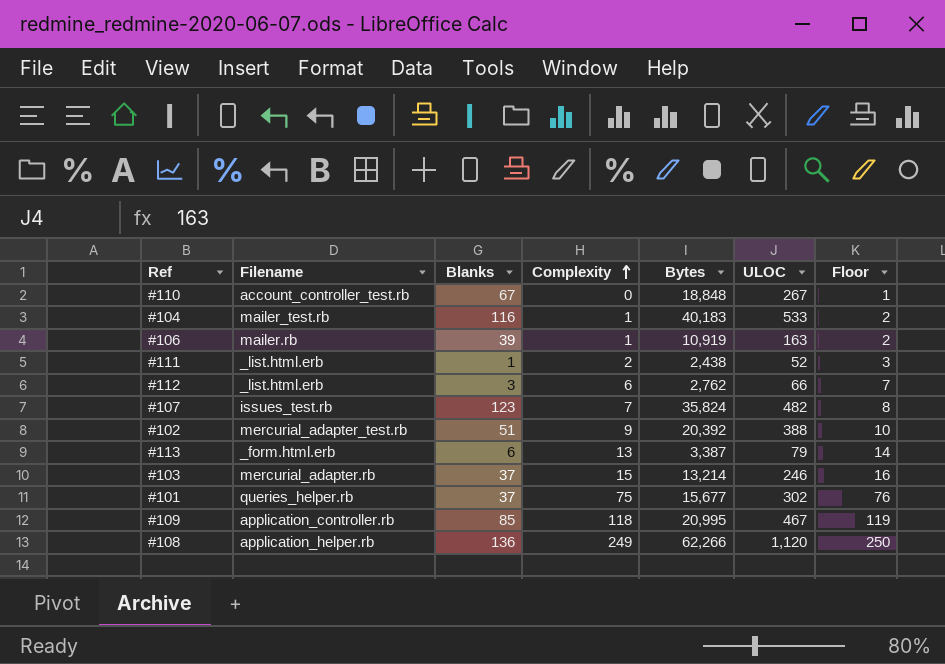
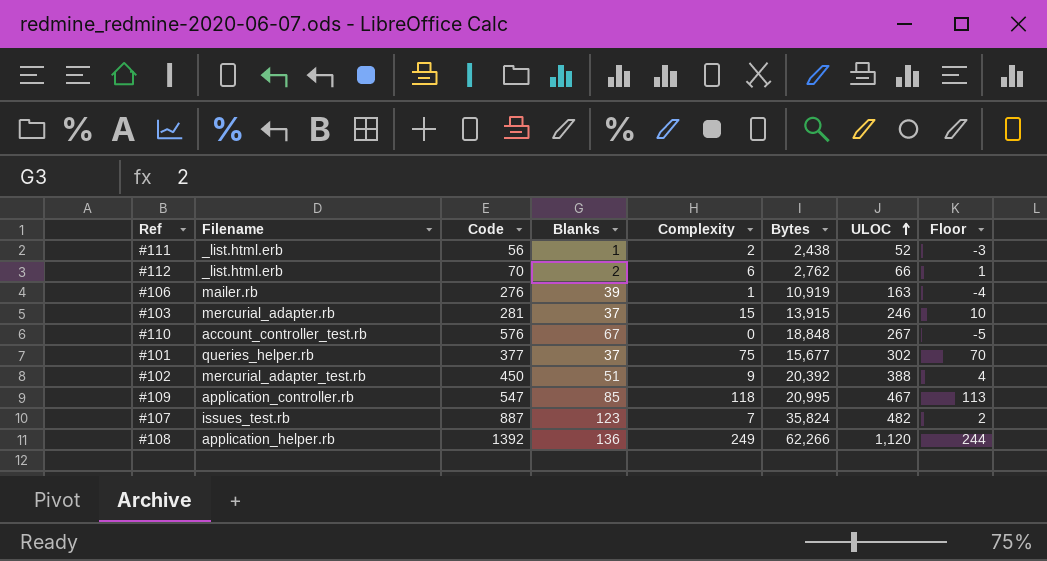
row order: Complexity ascending -> ULOC ascending
column Code | position: none -> 3
column Floor | formula: [Complexity] + 1 -> [Complexity] - 5
row #104: mailer_test.rb | 116 | 1 | 40,183 | 533 | 2 -> none
row #113: _form.html.erb | 6 | 13 | 3,387 | 79 | 14 -> none
#112 | Blanks: 3 -> 2
#103 | Bytes: 13,214 -> 13,915

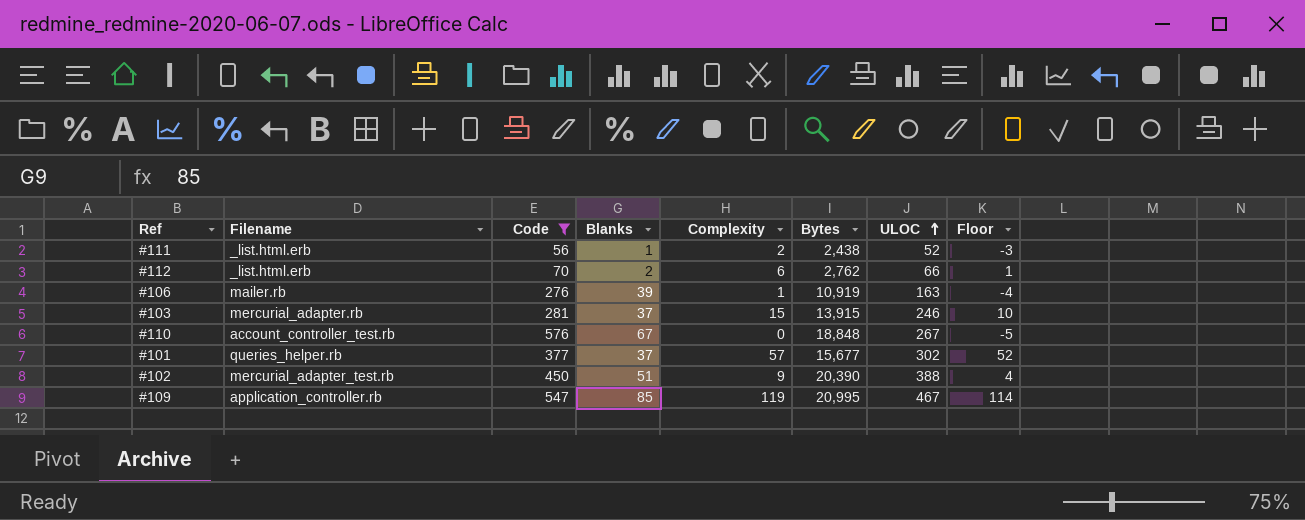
filter: none -> Code <= 576
#101 | Complexity: 75 -> 57
#101 | Floor: 70 -> 52
#102 | Bytes: 20,392 -> 20,390
#109 | Complexity: 118 -> 119
#109 | Floor: 113 -> 114

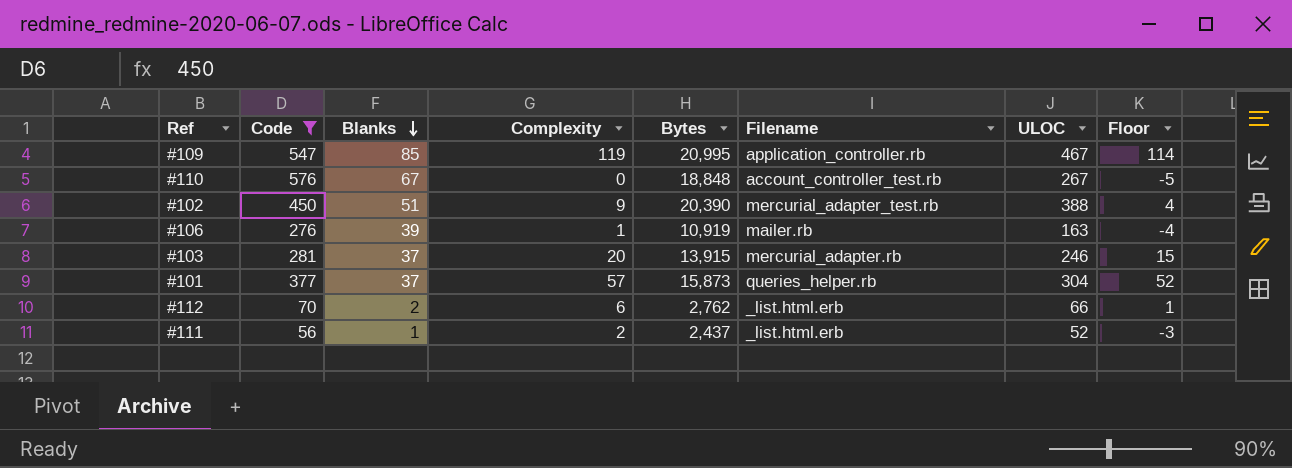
row order: ULOC ascending -> Blanks descending
column Filename | position: 2 -> 6
#103 | Complexity: 15 -> 20
#103 | Floor: 10 -> 15
#101 | Bytes: 15,677 -> 15,873
#101 | ULOC: 302 -> 304
#111 | Bytes: 2,438 -> 2,437

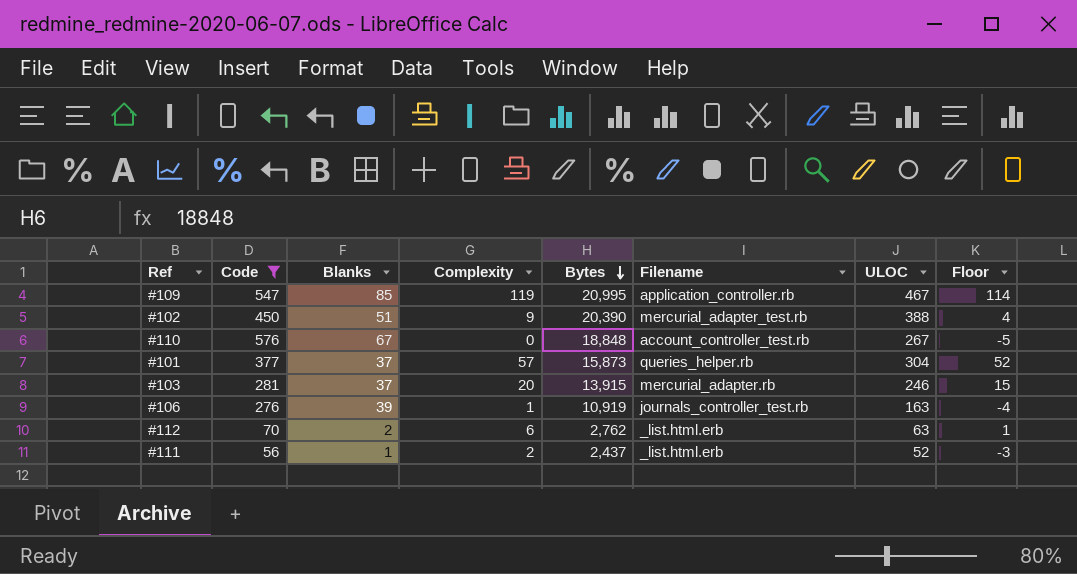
row order: Blanks descending -> Bytes descending
#106 | Filename: mailer.rb -> journals_controller_test.rb
#112 | ULOC: 66 -> 63

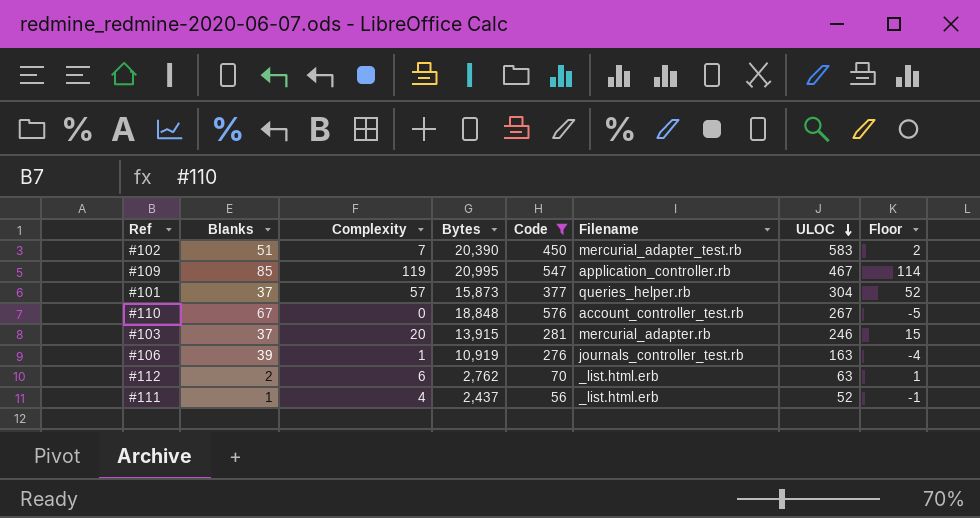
row order: Bytes descending -> ULOC descending
column Code | position: 2 -> 5
#102 | Complexity: 9 -> 7
#102 | ULOC: 388 -> 583
#102 | Floor: 4 -> 2
#111 | Complexity: 2 -> 4
#111 | Floor: -3 -> -1

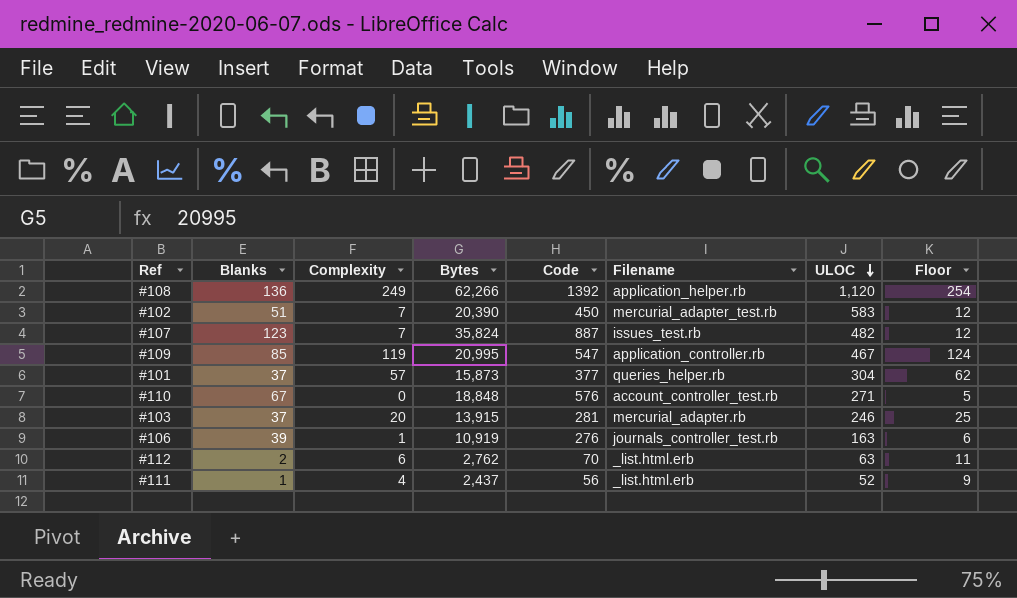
filter: Code <= 576 -> none
column Floor | formula: [Complexity] - 5 -> [Complexity] + 5
#110 | ULOC: 267 -> 271

